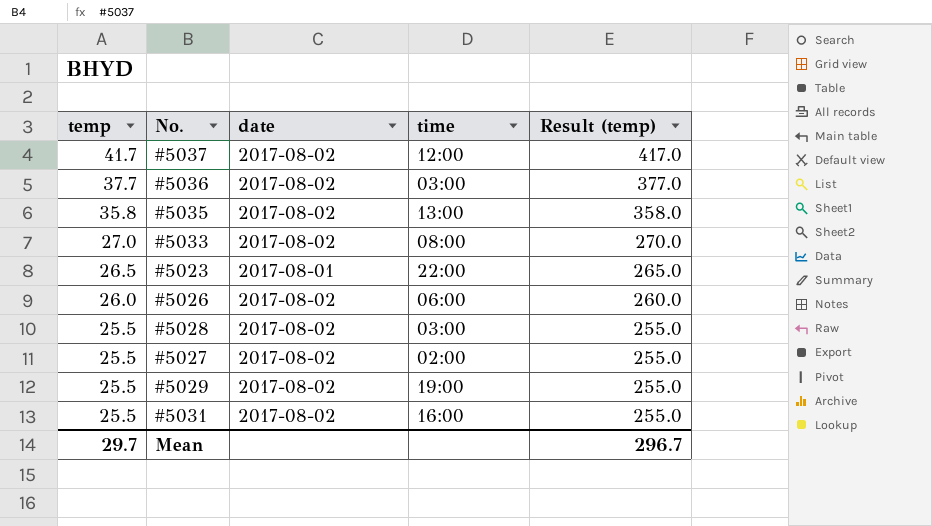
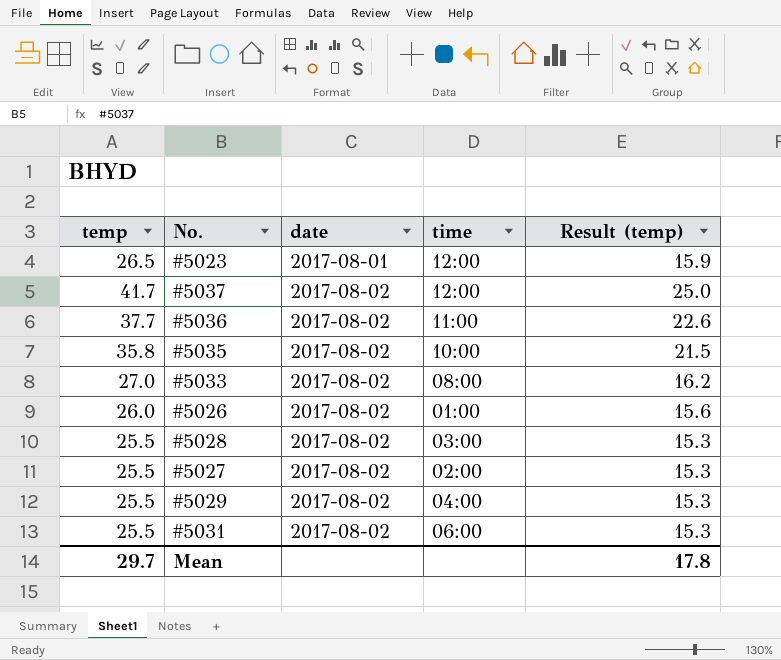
row order: temp descending -> date ascending
column Result (temp) | formula: [temp] * 10 -> [temp] * 0.6
#5023 | time: 22:00 -> 12:00
#5036 | time: 03:00 -> 11:00
#5035 | time: 13:00 -> 10:00
#5026 | time: 06:00 -> 01:00
#5029 | time: 19:00 -> 04:00
#5031 | time: 16:00 -> 06:00
Mean | Result (temp): 296.7 -> 17.8

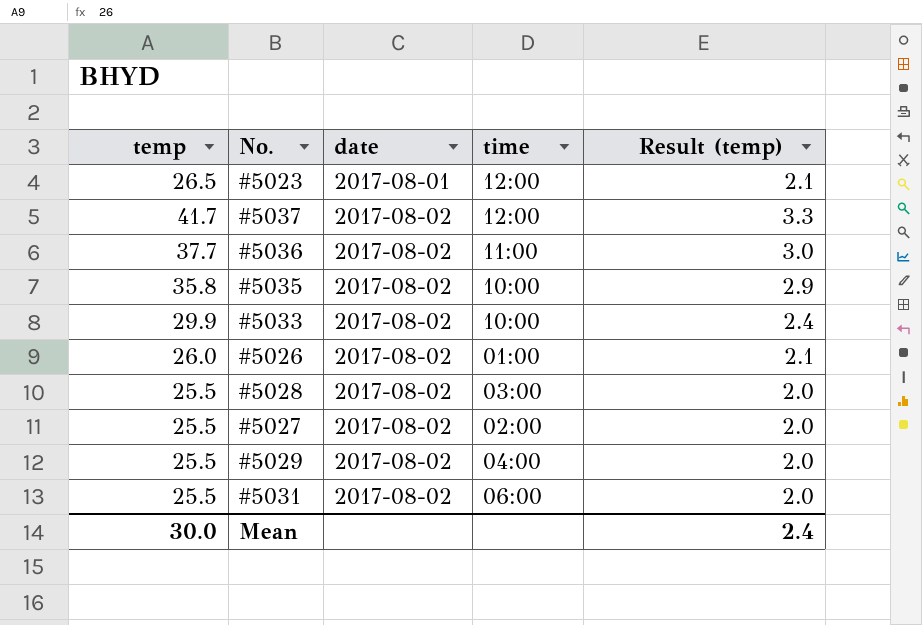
column Result (temp) | formula: [temp] * 0.6 -> [temp] * 0.08
#5033 | temp: 27.0 -> 29.9
#5033 | time: 08:00 -> 10:00
Mean | temp: 29.7 -> 30.0
Mean | Result (temp): 17.8 -> 2.4

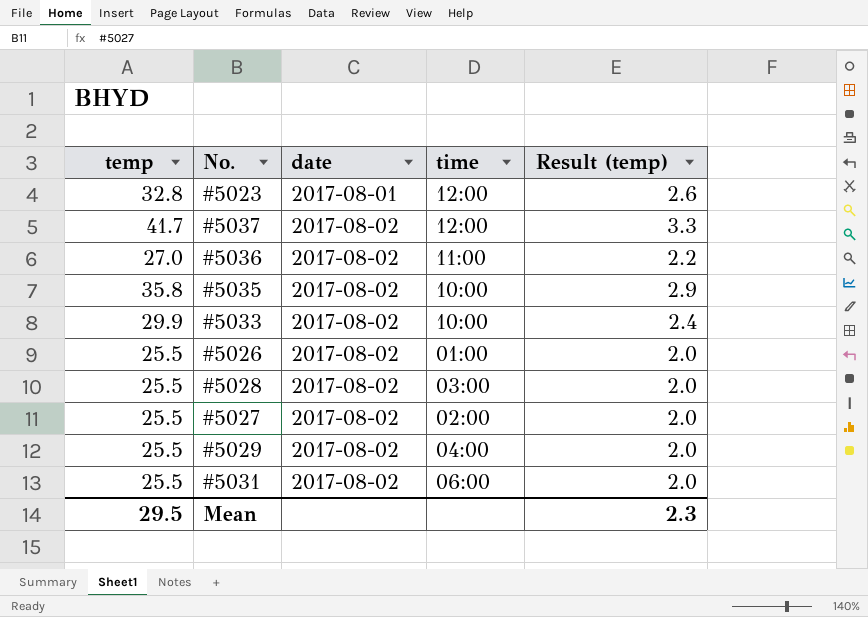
#5023 | temp: 26.5 -> 32.8
#5023 | Result (temp): 2.1 -> 2.6
#5036 | temp: 37.7 -> 27.0
#5036 | Result (temp): 3.0 -> 2.2
#5026 | temp: 26.0 -> 25.5
#5026 | Result (temp): 2.1 -> 2.0
Mean | temp: 30.0 -> 29.5
Mean | Result (temp): 2.4 -> 2.3

